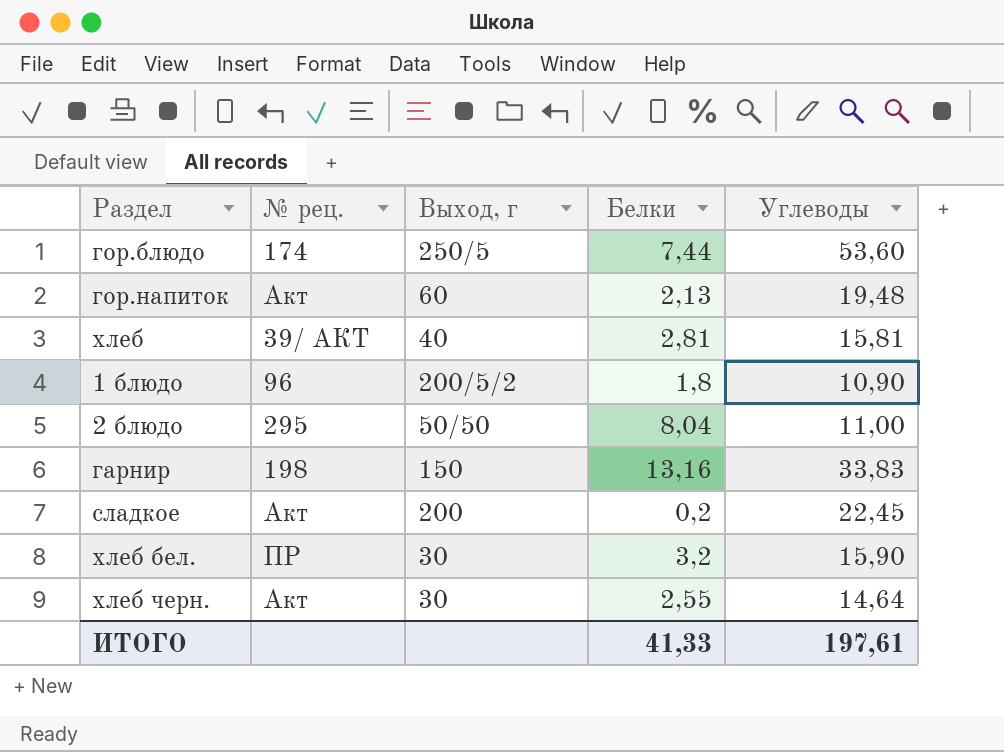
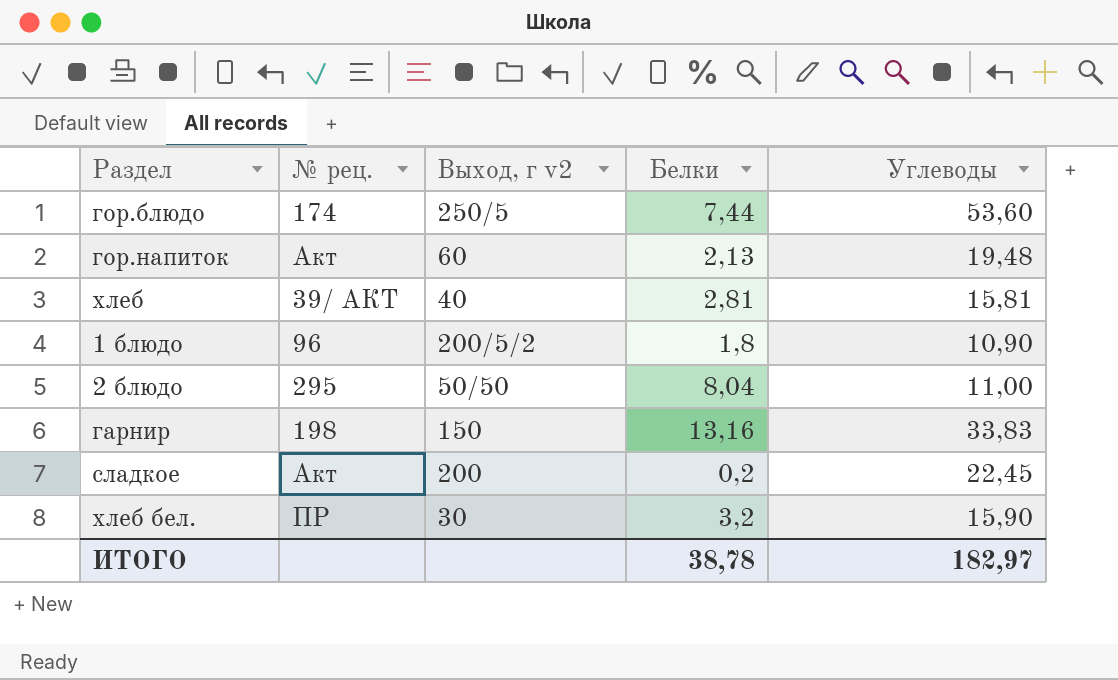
column name: Выход, г -> Выход, г v2
row хлеб черн.: Акт | 30 | 2,55 | 14,64 -> none
ИТОГО | Белки: 41,33 -> 38,78
ИТОГО | Углеводы: 197,61 -> 182,97

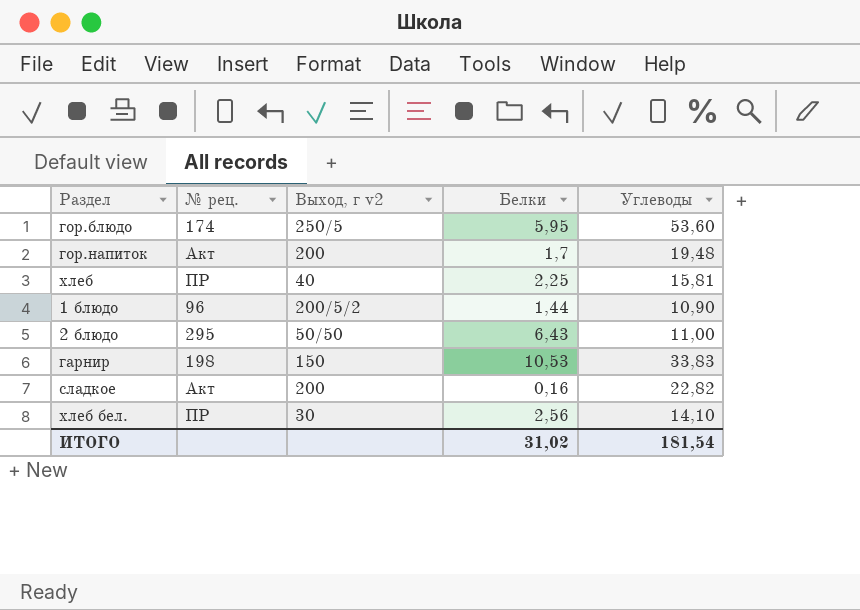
гор.блюдо | Белки: 7,44 -> 5,95
гор.напиток | Выход, г v2: 60 -> 200
гор.напиток | Белки: 2,13 -> 1,7
хлеб | № рец.: 39/ АКТ -> ПР
хлеб | Белки: 2,81 -> 2,25
1 блюдо | Белки: 1,8 -> 1,44
2 блюдо | Белки: 8,04 -> 6,43
гарнир | Белки: 13,16 -> 10,53
сладкое | Белки: 0,2 -> 0,16
сладкое | Углеводы: 22,45 -> 22,82
хлеб бел. | Белки: 3,2 -> 2,56
хлеб бел. | Углеводы: 15,90 -> 14,10
ИТОГО | Белки: 38,78 -> 31,02
ИТОГО | Углеводы: 182,97 -> 181,54

